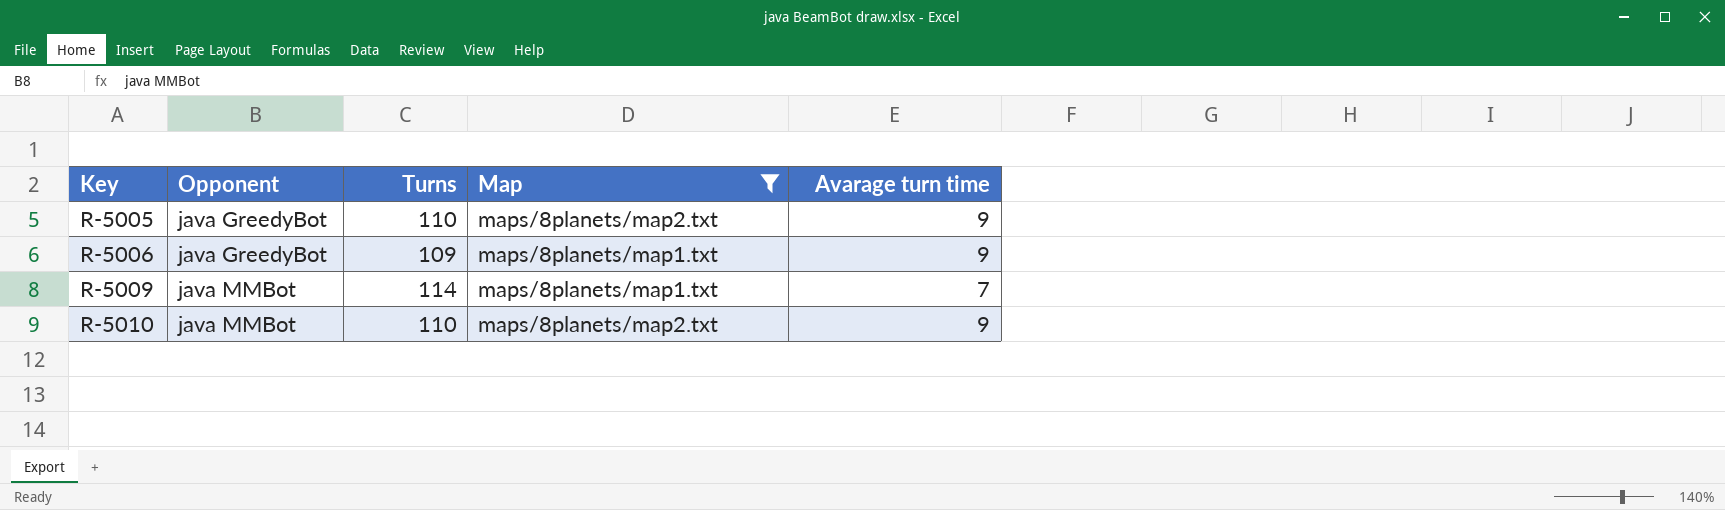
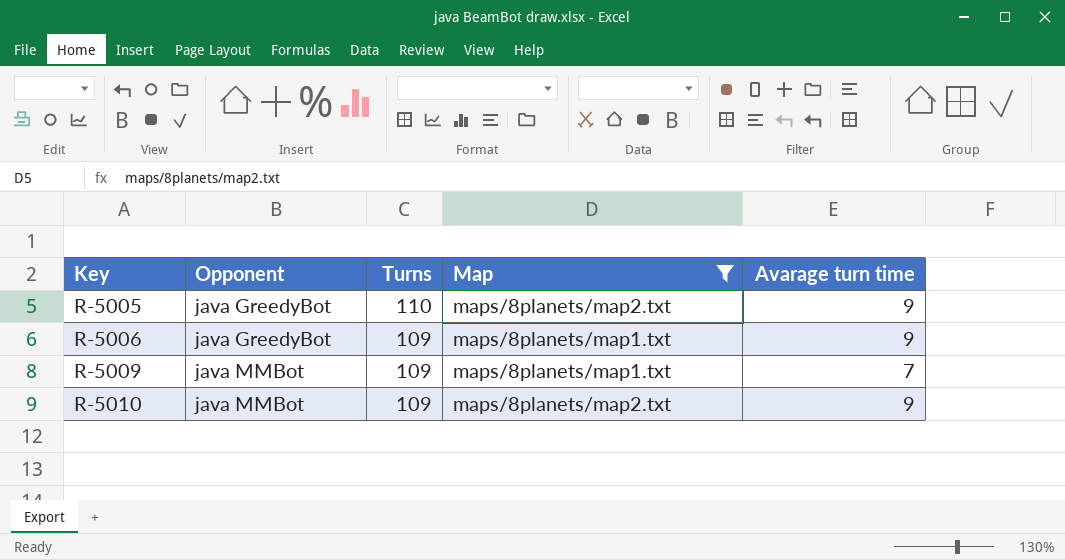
R-5009 | Turns: 114 -> 109
R-5010 | Turns: 110 -> 109

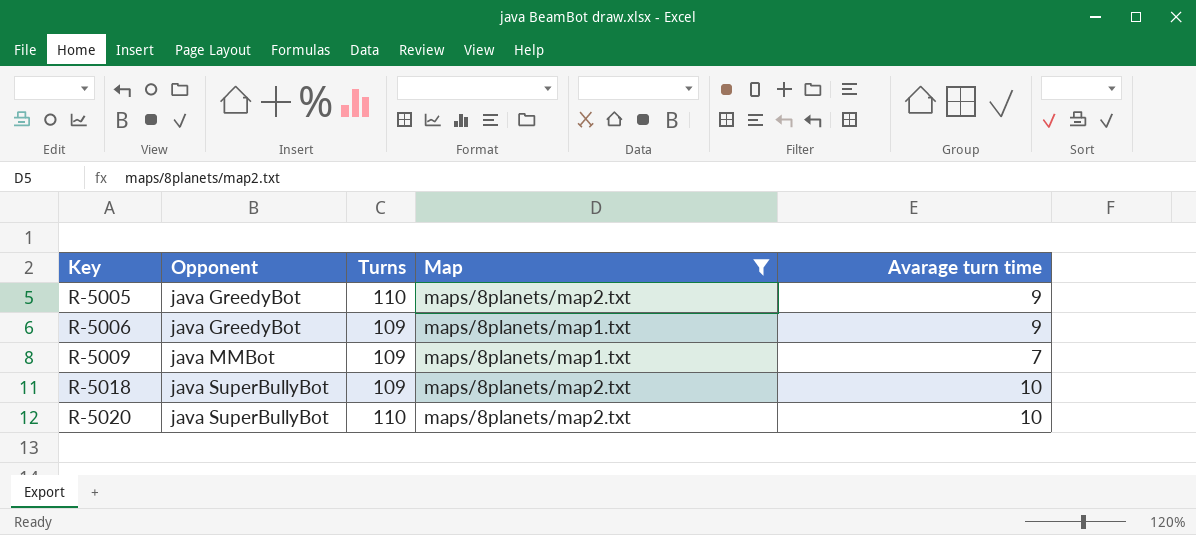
row R-5010: java MMBot | 109 | maps/8planets/map2.txt | 9 -> none
row R-5018: none -> java SuperBullyBot | 109 | maps/8planets/map2.txt | 10
row R-5020: none -> java SuperBullyBot | 110 | maps/8planets/map2.txt | 10

